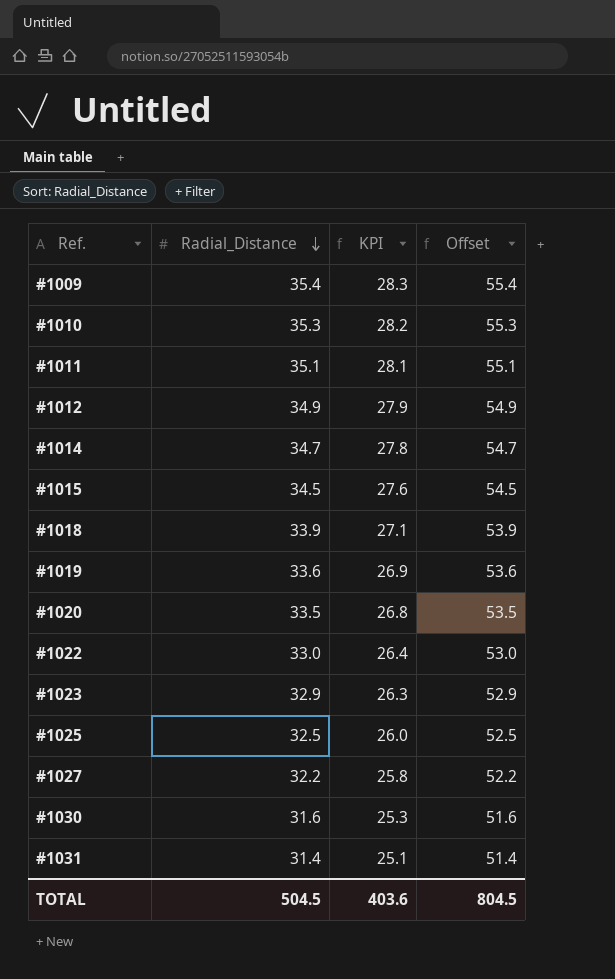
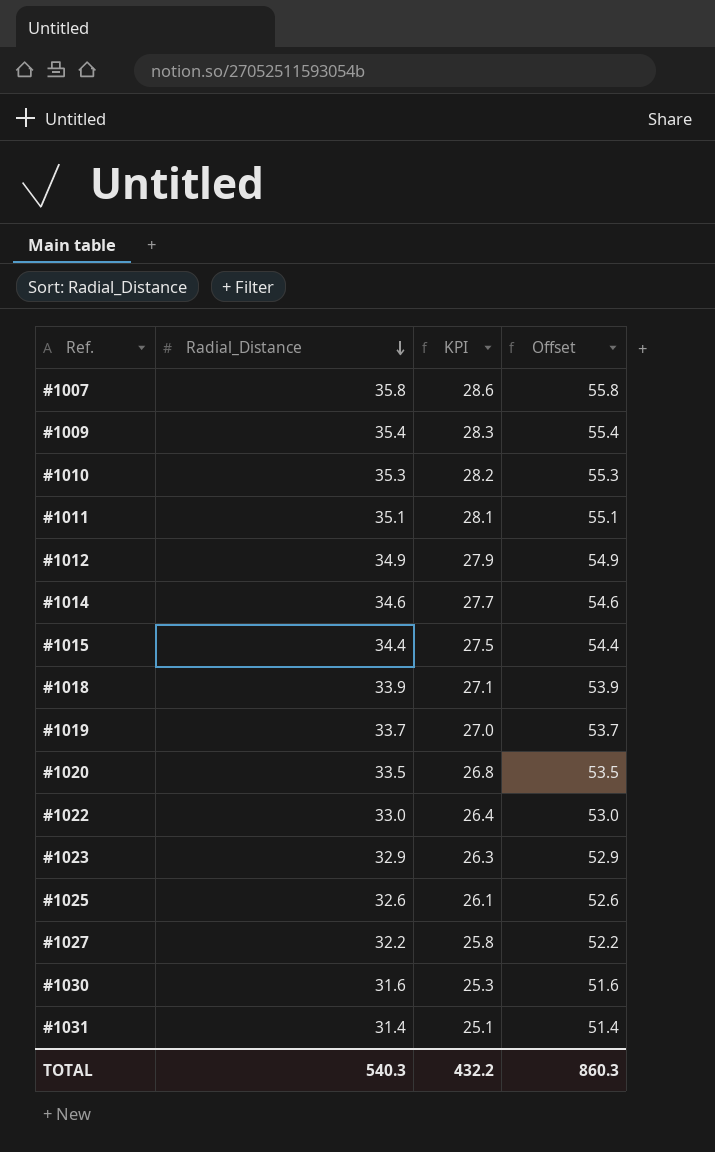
row #1007: none -> 35.8 | 28.6 | 55.8
#1014 | Radial_Distance: 34.7 -> 34.6
#1014 | KPI: 27.8 -> 27.7
#1014 | Offset: 54.7 -> 54.6
#1015 | Radial_Distance: 34.5 -> 34.4
#1015 | KPI: 27.6 -> 27.5
#1015 | Offset: 54.5 -> 54.4
#1019 | Radial_Distance: 33.6 -> 33.7
#1019 | KPI: 26.9 -> 27.0
#1019 | Offset: 53.6 -> 53.7
#1025 | Radial_Distance: 32.5 -> 32.6
#1025 | KPI: 26.0 -> 26.1
#1025 | Offset: 52.5 -> 52.6
TOTAL | Radial_Distance: 504.5 -> 540.3
TOTAL | KPI: 403.6 -> 432.2
TOTAL | Offset: 804.5 -> 860.3

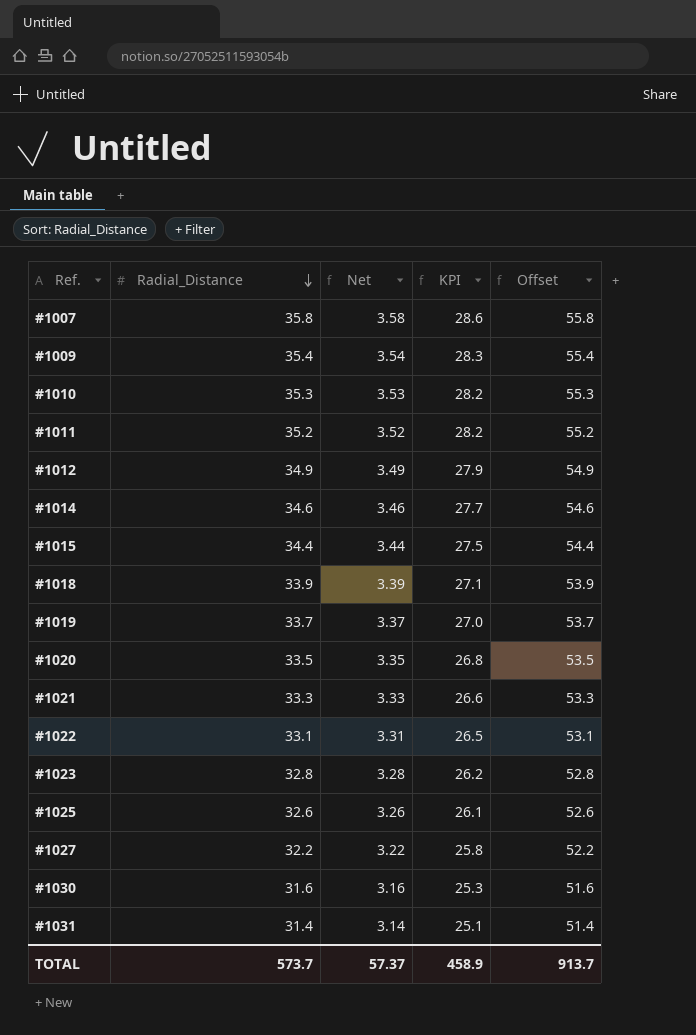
column Net | formula: none -> [Radial_Distance] * 0.1
#1011 | Radial_Distance: 35.1 -> 35.2
#1011 | KPI: 28.1 -> 28.2
#1011 | Offset: 55.1 -> 55.2
row #1021: none -> 33.3 | 3.33 | 26.6 | 53.3
#1022 | Radial_Distance: 33.0 -> 33.1
#1022 | KPI: 26.4 -> 26.5
#1022 | Offset: 53.0 -> 53.1
#1023 | Radial_Distance: 32.9 -> 32.8
#1023 | KPI: 26.3 -> 26.2
#1023 | Offset: 52.9 -> 52.8
TOTAL | Radial_Distance: 540.3 -> 573.7
TOTAL | KPI: 432.2 -> 458.9
TOTAL | Offset: 860.3 -> 913.7

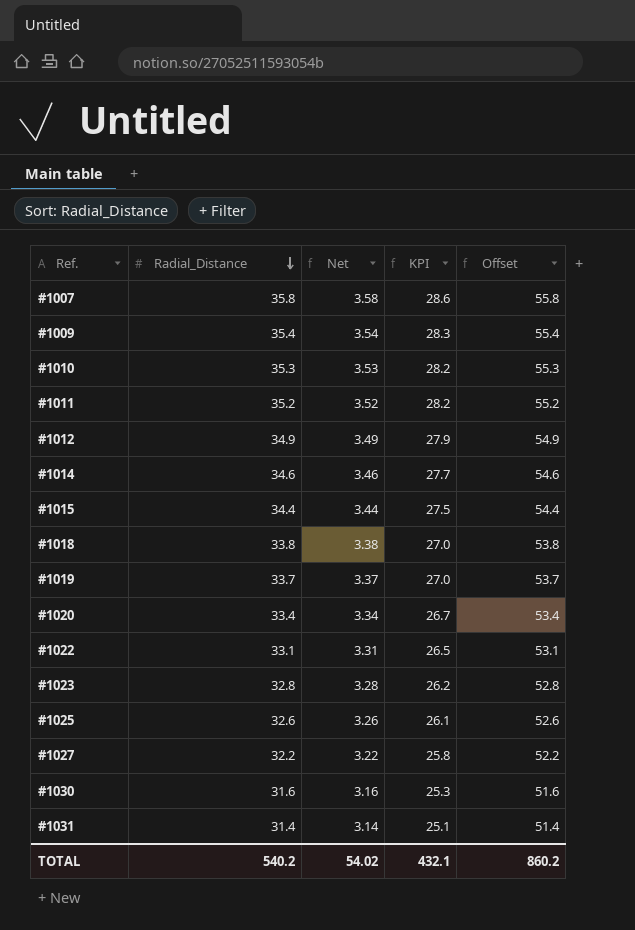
row #1021: 33.3 | 3.33 | 26.6 | 53.3 -> none
#1018 | Radial_Distance: 33.9 -> 33.8
#1018 | Net: 3.39 -> 3.38
#1018 | KPI: 27.1 -> 27.0
#1018 | Offset: 53.9 -> 53.8
#1020 | Radial_Distance: 33.5 -> 33.4
#1020 | Net: 3.35 -> 3.34
#1020 | KPI: 26.8 -> 26.7
#1020 | Offset: 53.5 -> 53.4
TOTAL | Radial_Distance: 573.7 -> 540.2
TOTAL | Net: 57.37 -> 54.02
TOTAL | KPI: 458.9 -> 432.1
TOTAL | Offset: 913.7 -> 860.2

